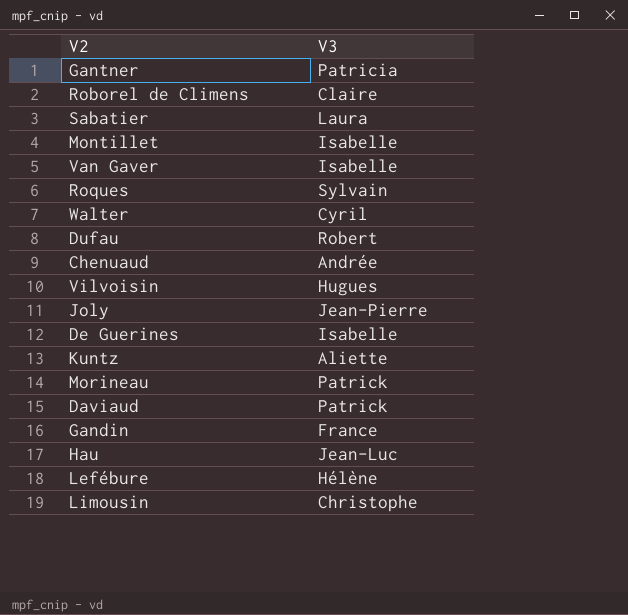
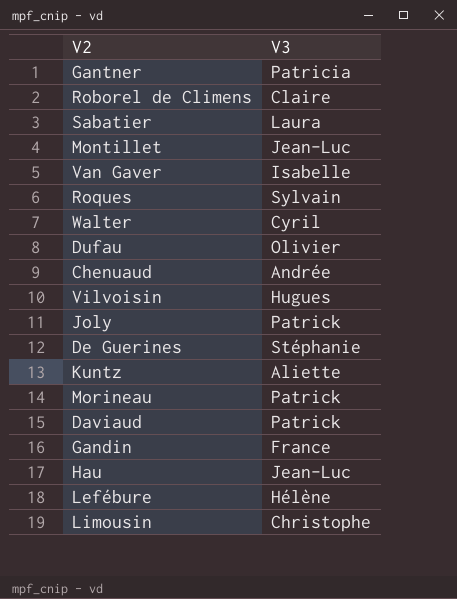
Montillet | V3: Isabelle -> Jean-Luc
Dufau | V3: Robert -> Olivier
Joly | V3: Jean-Pierre -> Patrick
De Guerines | V3: Isabelle -> Stéphanie

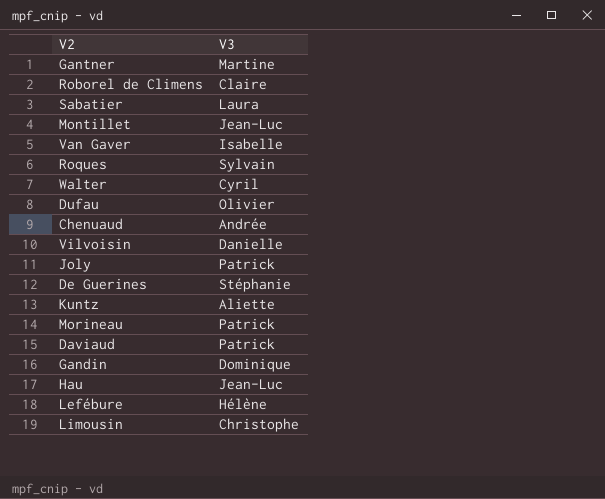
Gantner | V3: Patricia -> Martine
Vilvoisin | V3: Hugues -> Danielle
Gandin | V3: France -> Dominique

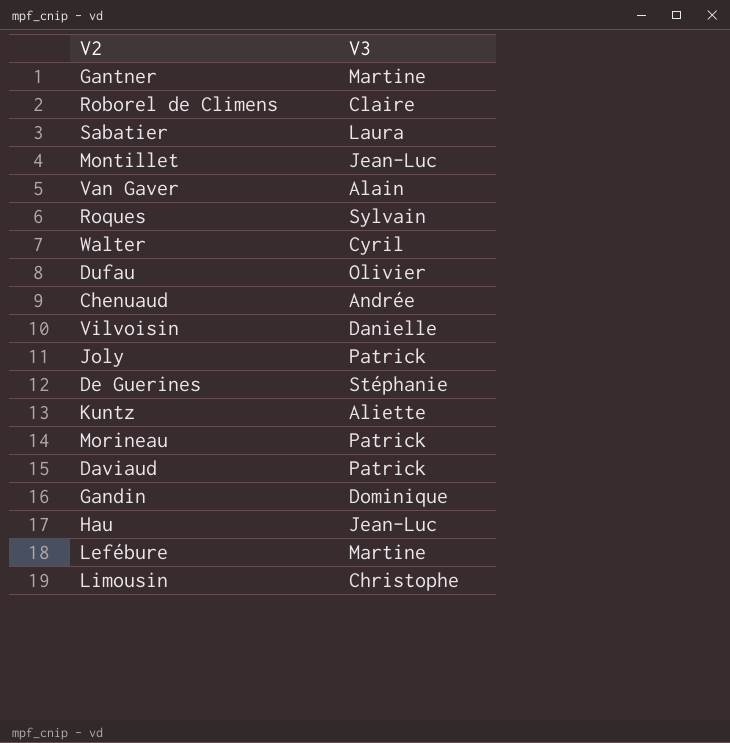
Van Gaver | V3: Isabelle -> Alain
Lefébure | V3: Hélène -> Martine

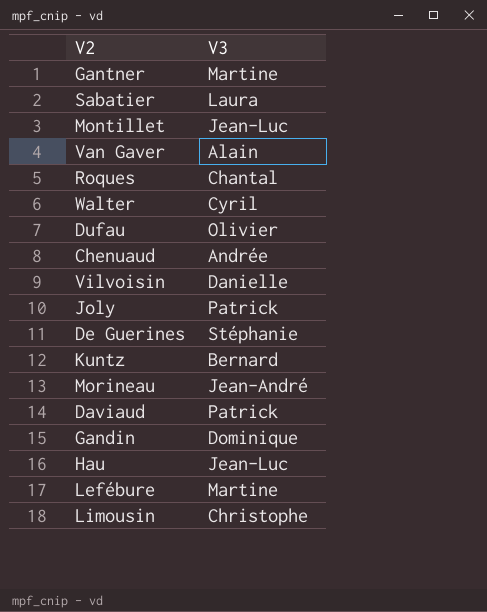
row Roborel de Climens: Claire -> none
Roques | V3: Sylvain -> Chantal
Kuntz | V3: Aliette -> Bernard
Morineau | V3: Patrick -> Jean-André

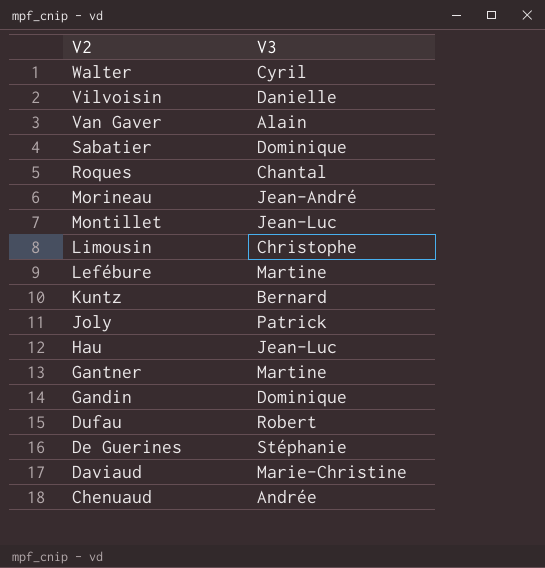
row order: none -> V2 descending
Sabatier | V3: Laura -> Dominique
Dufau | V3: Olivier -> Robert
Daviaud | V3: Patrick -> Marie-Christine

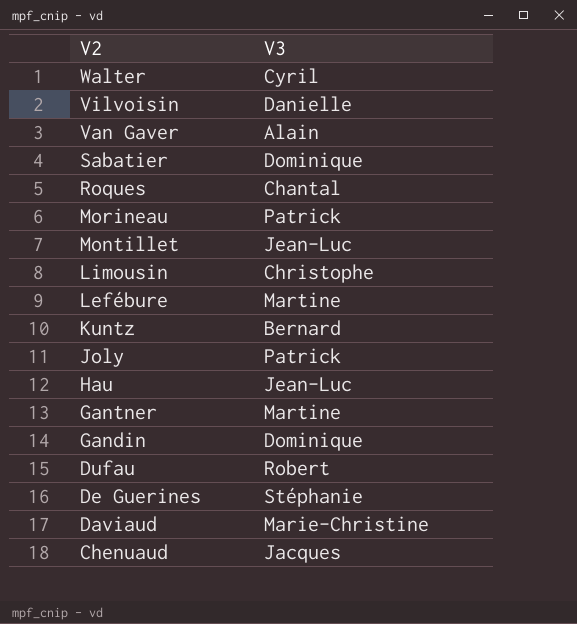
Morineau | V3: Jean-André -> Patrick
Chenuaud | V3: Andrée -> Jacques

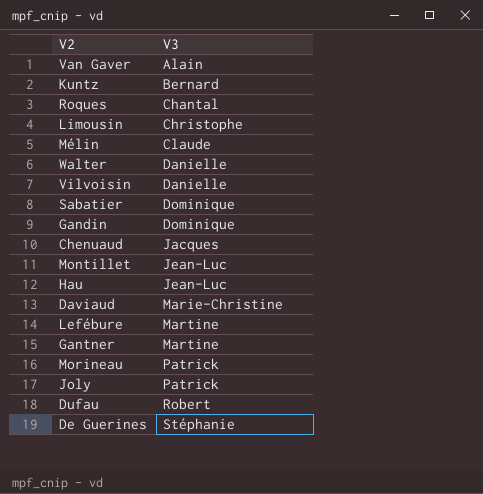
row order: V2 descending -> V3 ascending
row Mélin: none -> Claude
Walter | V3: Cyril -> Danielle

